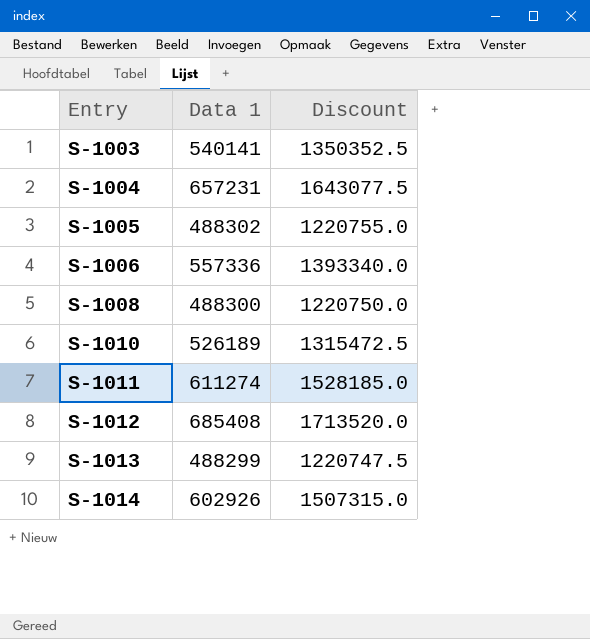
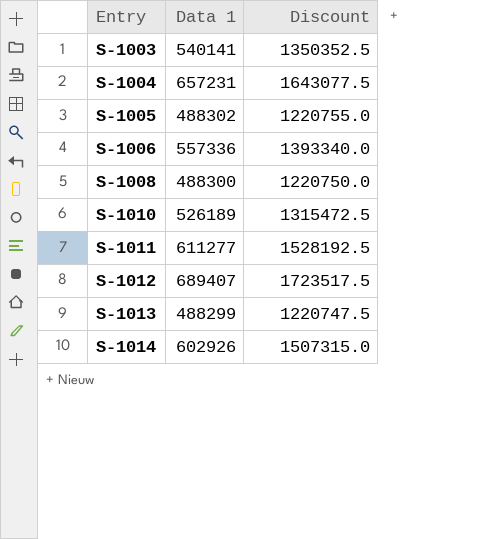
S-1011 | Data 1: 611274 -> 611277
S-1011 | Discount: 1528185.0 -> 1528192.5
S-1012 | Data 1: 685408 -> 689407
S-1012 | Discount: 1713520.0 -> 1723517.5

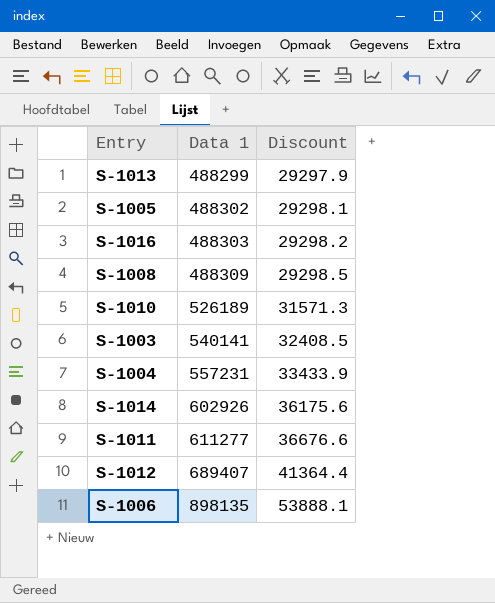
row order: Entry ascending -> Data 1 ascending
column Discount | formula: [Data 1] * 2.5 -> [Data 1] * 0.06
row S-1016: none -> 488303 | 29298.2
S-1008 | Data 1: 488300 -> 488309
S-1004 | Data 1: 657231 -> 557231
S-1006 | Data 1: 557336 -> 898135

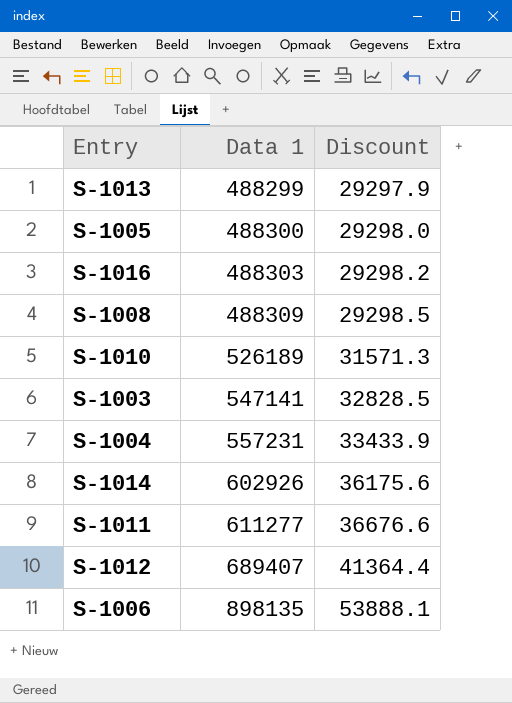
S-1005 | Data 1: 488302 -> 488300
S-1005 | Discount: 29298.1 -> 29298.0
S-1003 | Data 1: 540141 -> 547141
S-1003 | Discount: 32408.5 -> 32828.5

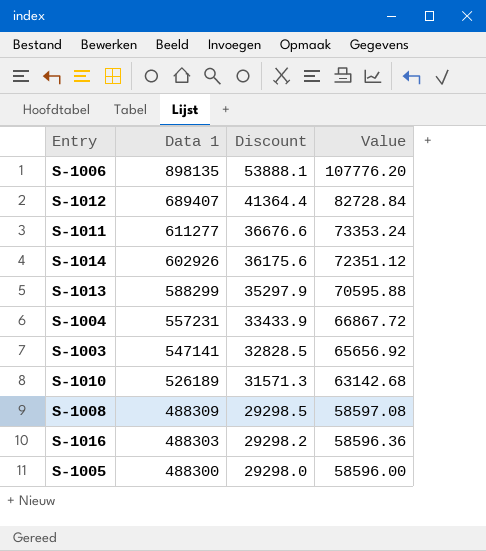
row order: Data 1 ascending -> Data 1 descending
column Value | formula: none -> [Data 1] * 0.12
S-1013 | Data 1: 488299 -> 588299
S-1013 | Discount: 29297.9 -> 35297.9

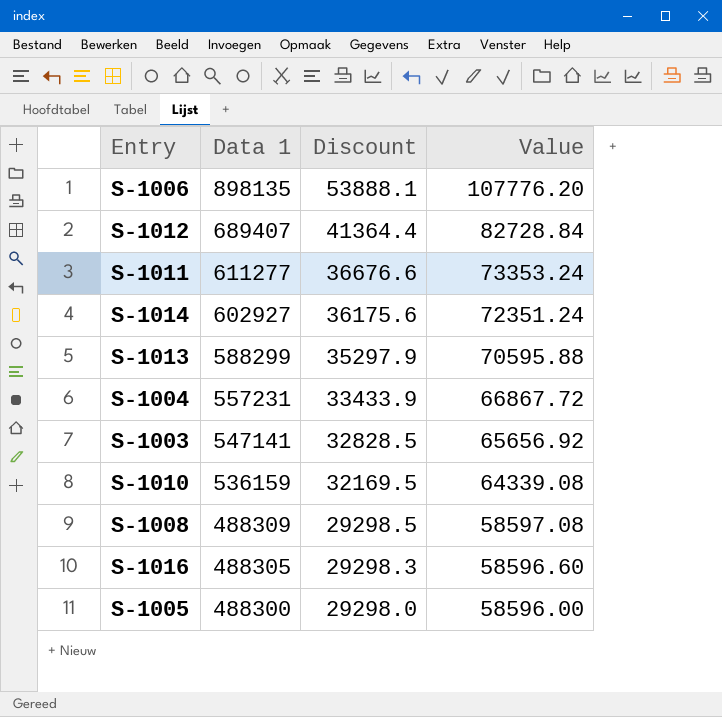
S-1014 | Data 1: 602926 -> 602927
S-1014 | Value: 72351.12 -> 72351.24
S-1010 | Data 1: 526189 -> 536159
S-1010 | Discount: 31571.3 -> 32169.5
S-1010 | Value: 63142.68 -> 64339.08
S-1016 | Data 1: 488303 -> 488305
S-1016 | Discount: 29298.2 -> 29298.3
S-1016 | Value: 58596.36 -> 58596.60

